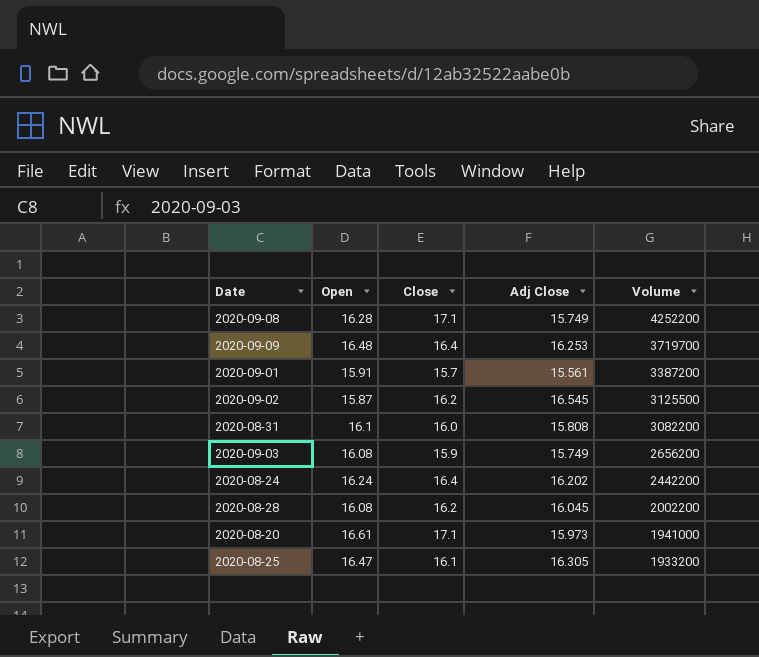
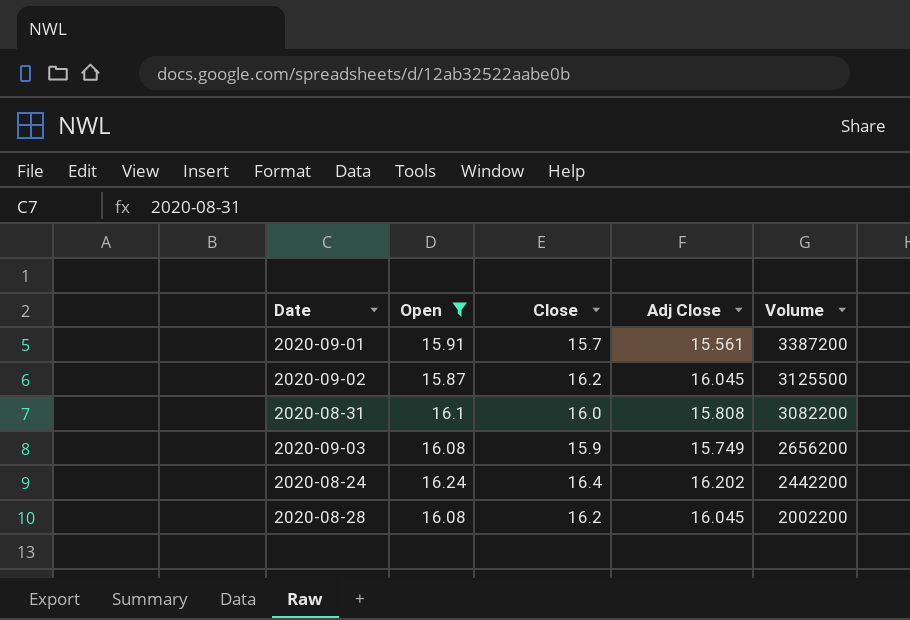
filter: none -> Open <= 16.24
2020-09-02 | Adj Close: 16.545 -> 16.045

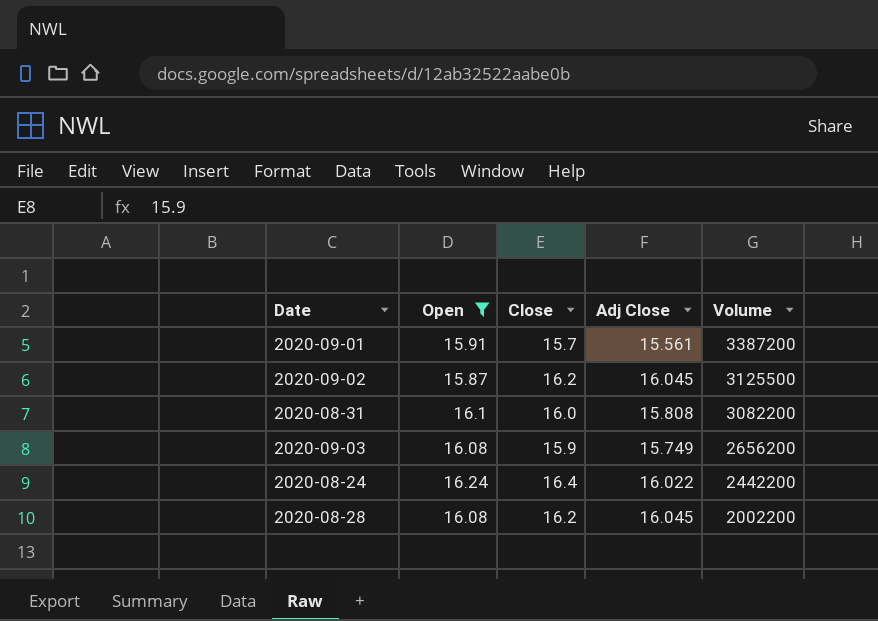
2020-08-24 | Adj Close: 16.202 -> 16.022

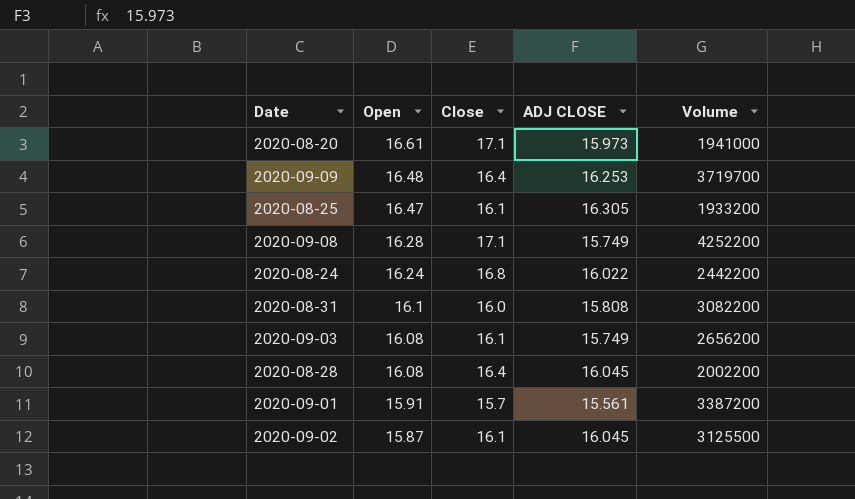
filter: Open <= 16.24 -> none
row order: Volume descending -> Open descending
column name: Adj Close -> ADJ CLOSE
2020-08-24 | Close: 16.4 -> 16.8
2020-09-03 | Close: 15.9 -> 16.1
2020-08-28 | Close: 16.2 -> 16.4
2020-09-02 | Close: 16.2 -> 16.1

